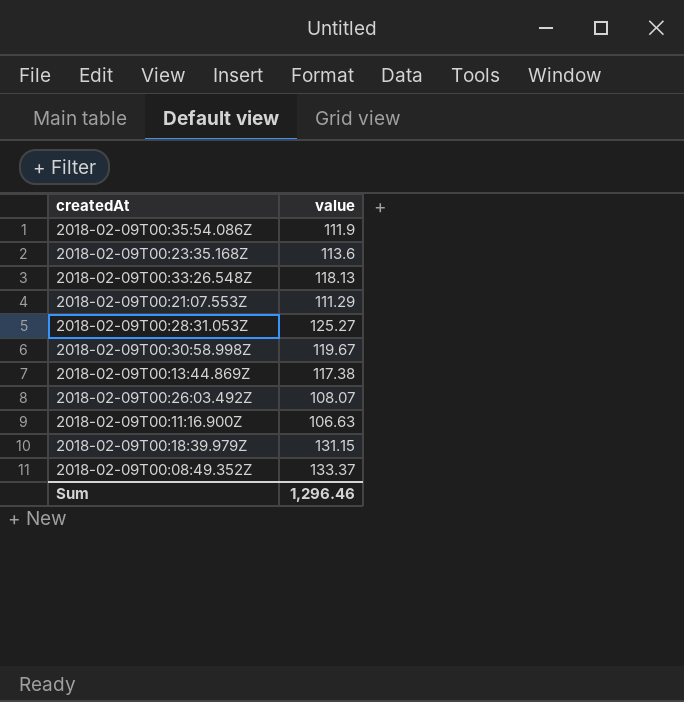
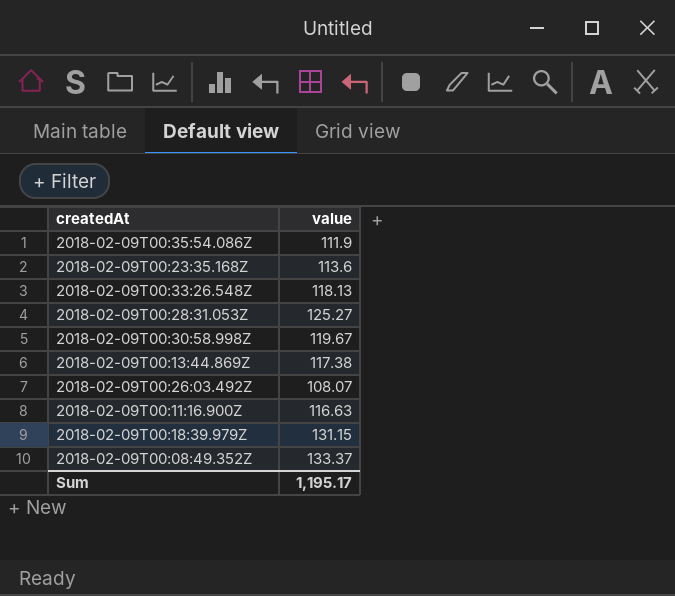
row 2018-02-09T00:21:07.553Z: 111.29 -> none
2018-02-09T00:11:16.900Z | value: 106.63 -> 116.63
Sum | value: 1,296.46 -> 1,195.17

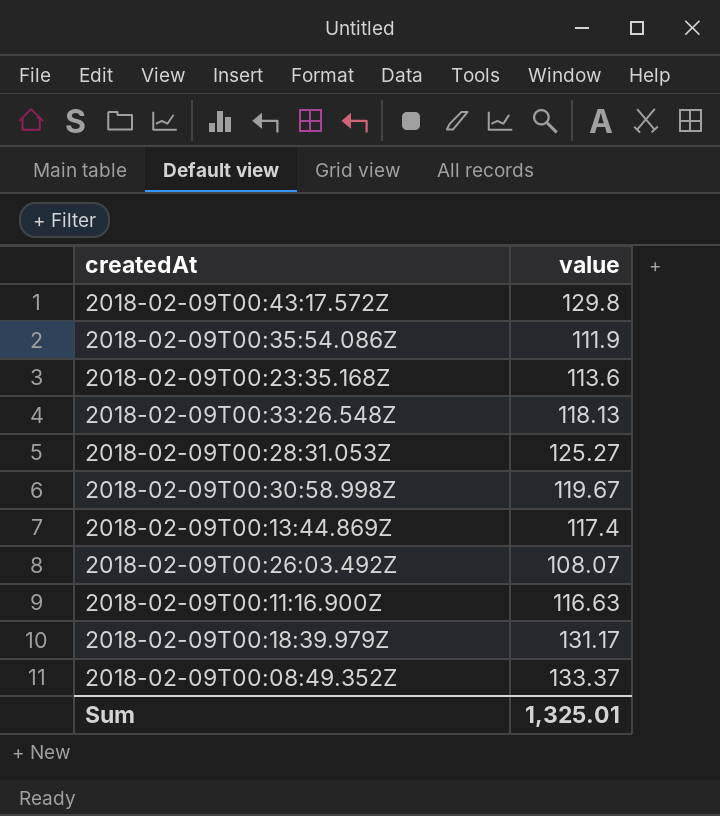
row 2018-02-09T00:43:17.572Z: none -> 129.8
2018-02-09T00:13:44.869Z | value: 117.38 -> 117.4
2018-02-09T00:18:39.979Z | value: 131.15 -> 131.17
Sum | value: 1,195.17 -> 1,325.01

